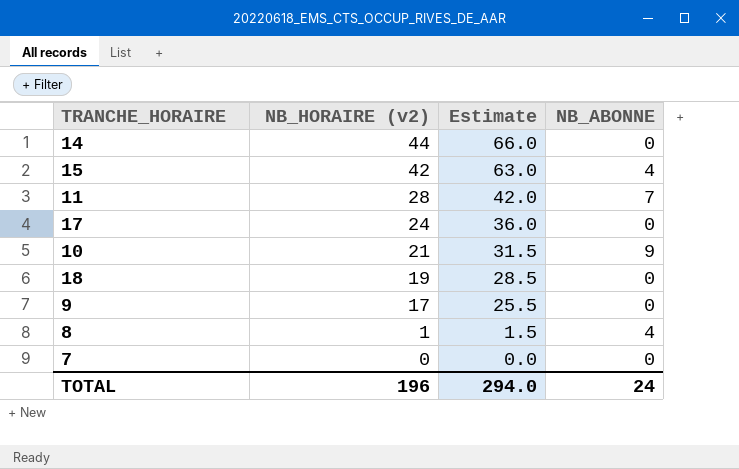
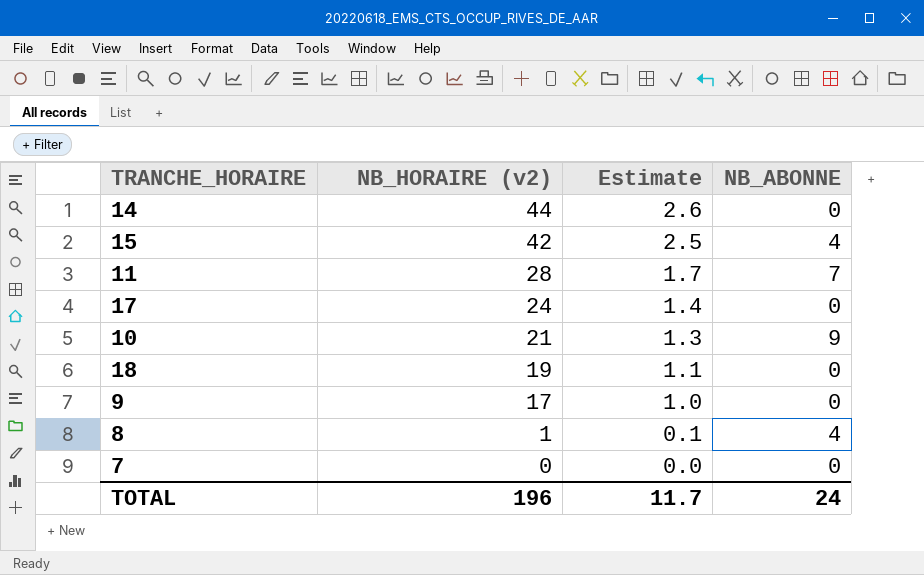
column Estimate | formula: [NB_HORAIRE (v2)] * 1.5 -> [NB_HORAIRE (v2)] * 0.06
TOTAL | Estimate: 294.0 -> 11.7

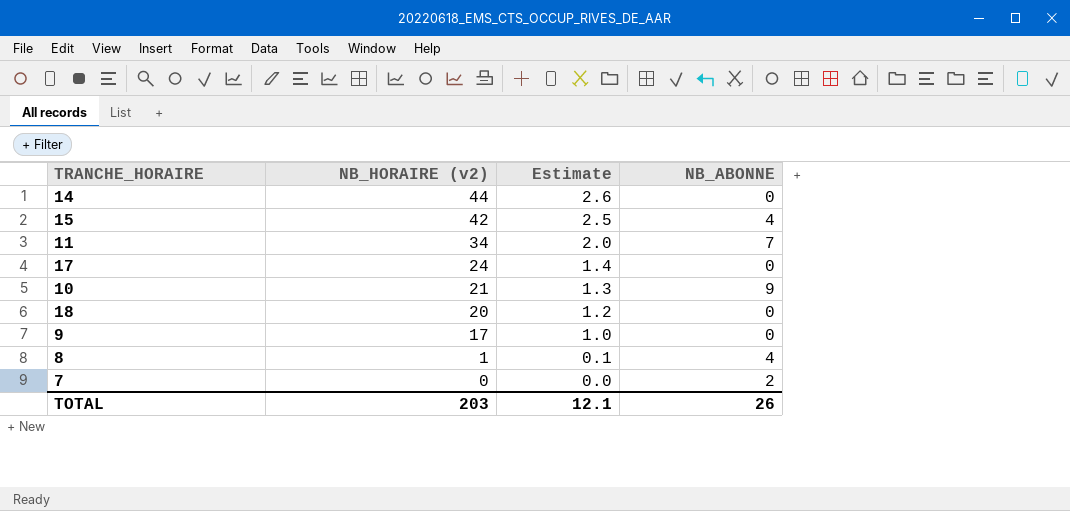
11 | NB_HORAIRE (v2): 28 -> 34
11 | Estimate: 1.7 -> 2.0
18 | NB_HORAIRE (v2): 19 -> 20
18 | Estimate: 1.1 -> 1.2
7 | NB_ABONNE: 0 -> 2
TOTAL | NB_HORAIRE (v2): 196 -> 203
TOTAL | Estimate: 11.7 -> 12.1
TOTAL | NB_ABONNE: 24 -> 26

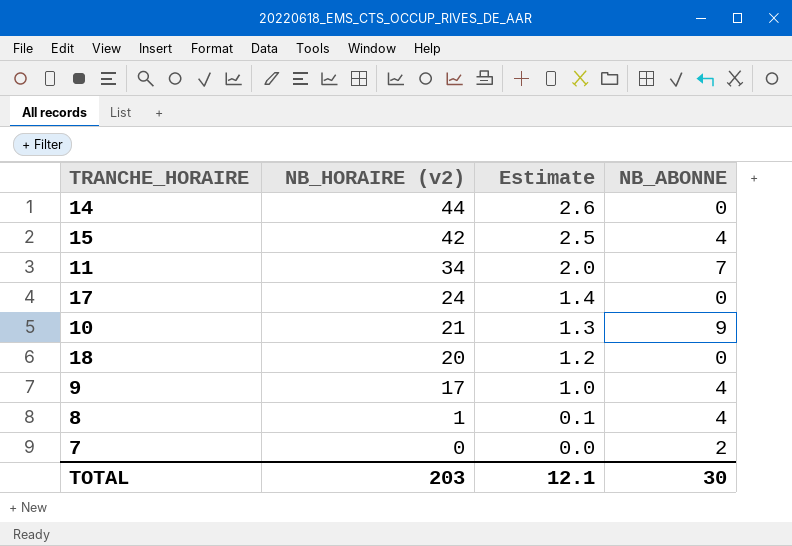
9 | NB_ABONNE: 0 -> 4
TOTAL | NB_ABONNE: 26 -> 30

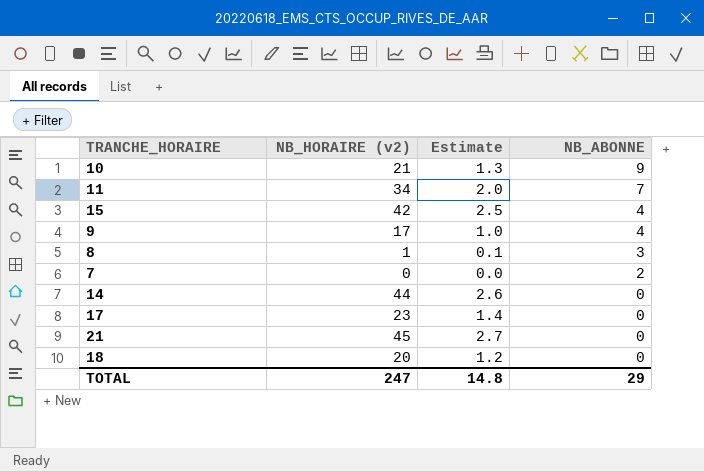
row order: NB_HORAIRE (v2) descending -> NB_ABONNE descending
8 | NB_ABONNE: 4 -> 3
17 | NB_HORAIRE (v2): 24 -> 23
row 21: none -> 45 | 2.7 | 0
TOTAL | NB_HORAIRE (v2): 203 -> 247
TOTAL | Estimate: 12.1 -> 14.8
TOTAL | NB_ABONNE: 30 -> 29

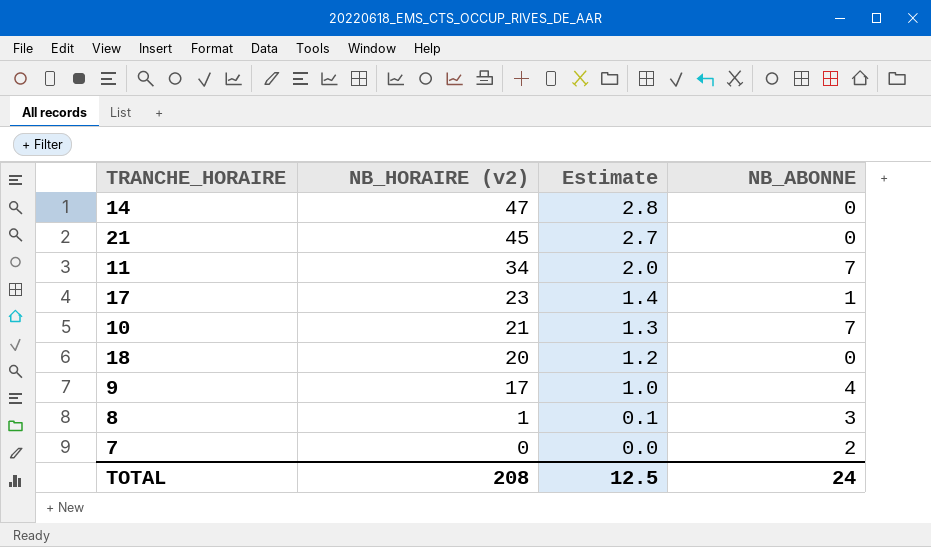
row order: NB_ABONNE descending -> NB_HORAIRE (v2) descending
row 15: 42 | 2.5 | 4 -> none
14 | NB_HORAIRE (v2): 44 -> 47
14 | Estimate: 2.6 -> 2.8
17 | NB_ABONNE: 0 -> 1
10 | NB_ABONNE: 9 -> 7
TOTAL | NB_HORAIRE (v2): 247 -> 208
TOTAL | Estimate: 14.8 -> 12.5
TOTAL | NB_ABONNE: 29 -> 24

